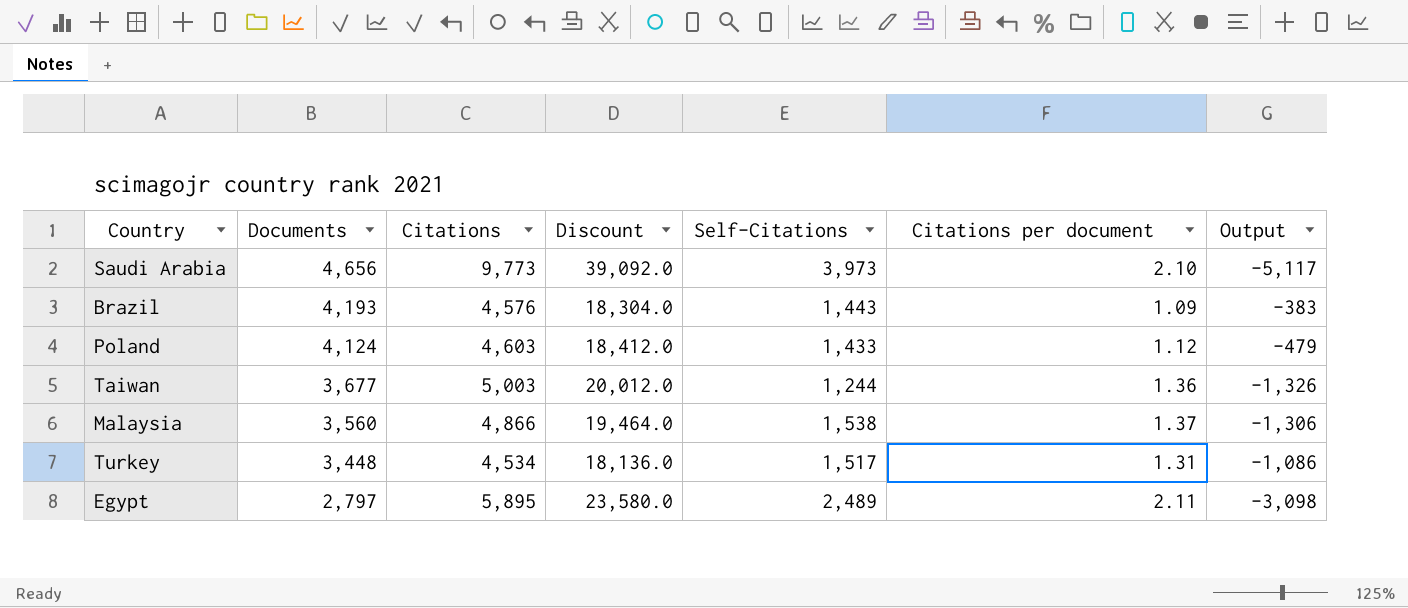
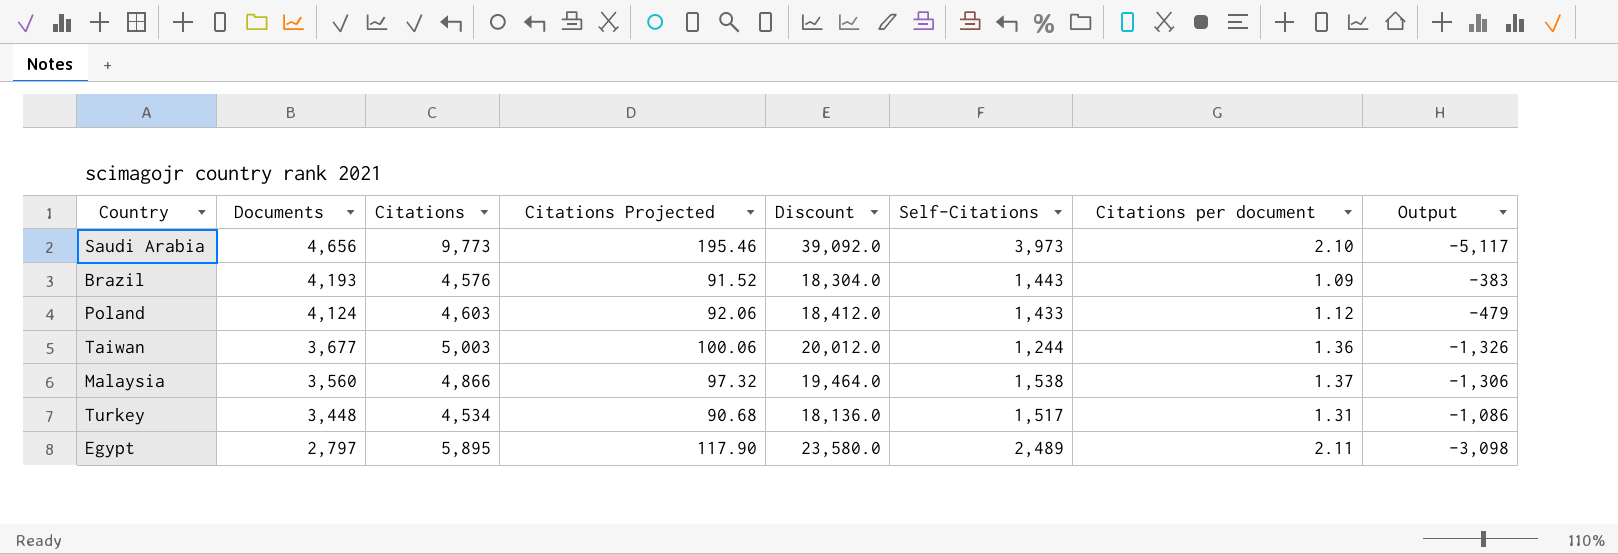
column Citations Projected | formula: none -> [Citations] * 0.02

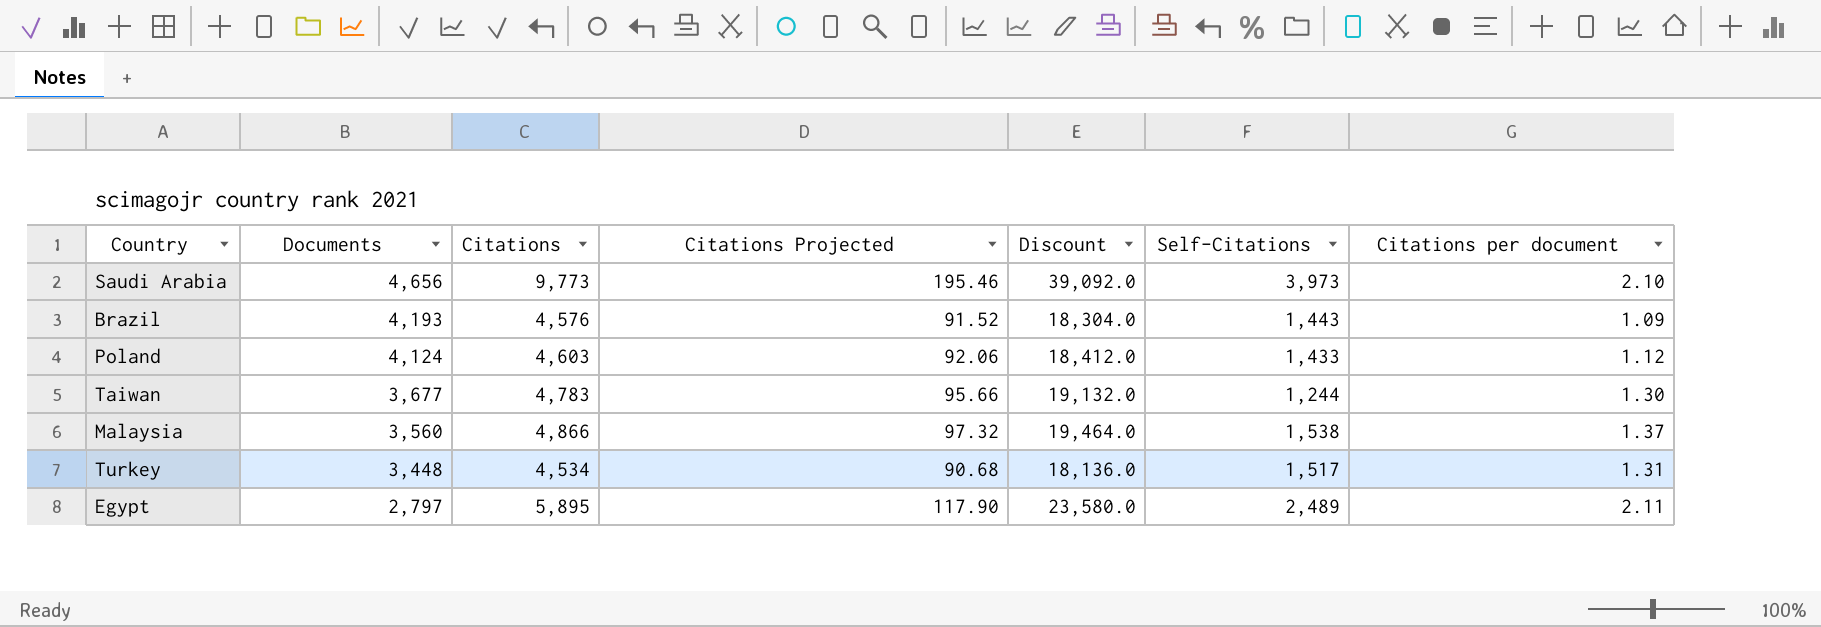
column Output | formula: [Documents] - [Citations] -> none
Taiwan | Citations: 5,003 -> 4,783
Taiwan | Citations Projected: 100.06 -> 95.66
Taiwan | Discount: 20,012.0 -> 19,132.0
Taiwan | Citations per document: 1.36 -> 1.30

